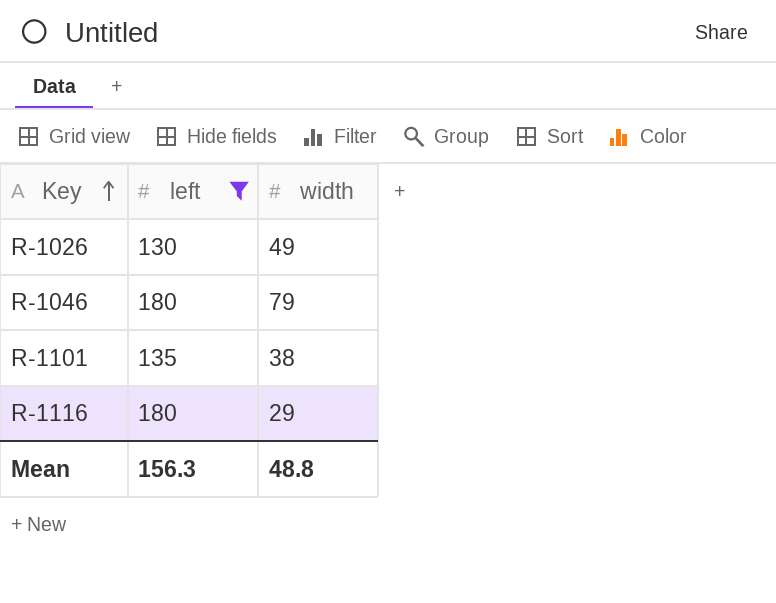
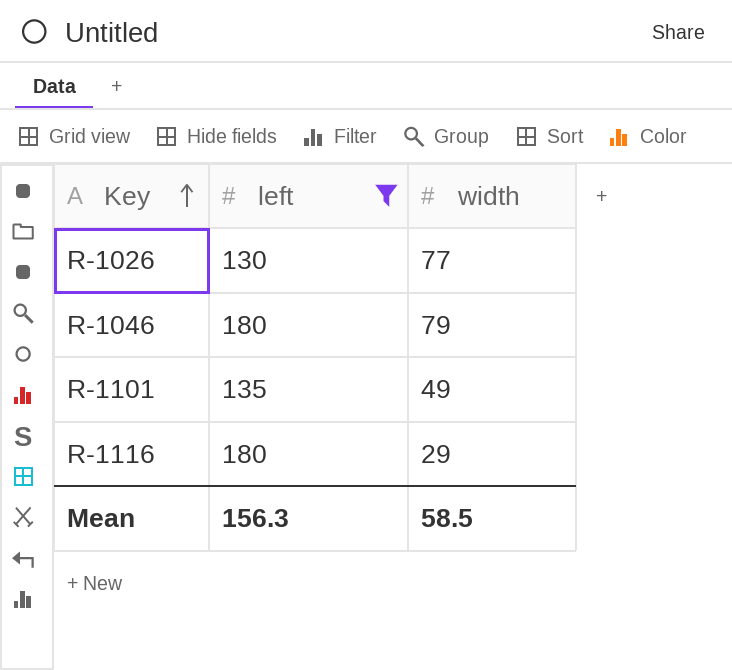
R-1026 | width: 49 -> 77
R-1101 | width: 38 -> 49
Mean | width: 48.8 -> 58.5

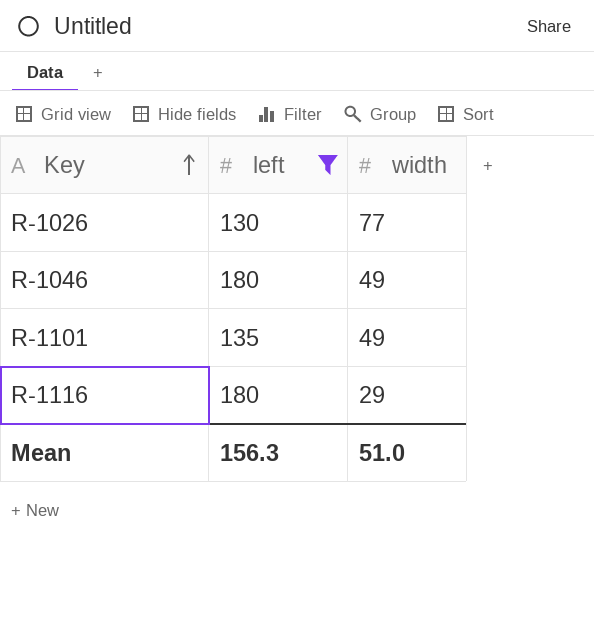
R-1046 | width: 79 -> 49
Mean | width: 58.5 -> 51.0

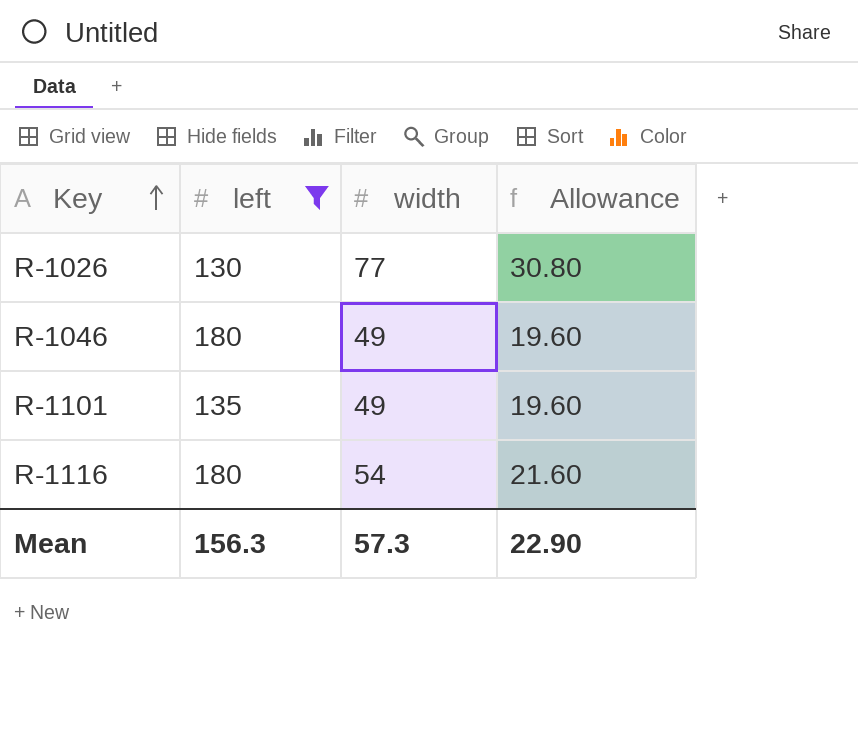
column Allowance | formula: none -> [width] * 0.4
R-1116 | width: 29 -> 54
Mean | width: 51.0 -> 57.3

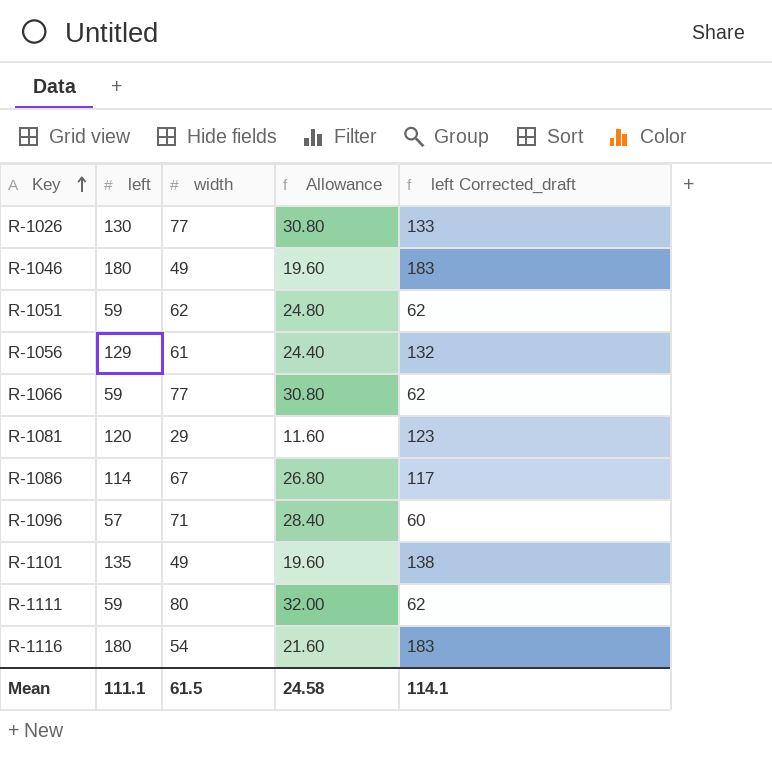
filter: left >= 130 -> none
column left Corrected_draft | formula: none -> [left] + 3
Mean | left: 156.3 -> 111.1
Mean | width: 57.3 -> 61.5
Mean | Allowance: 22.90 -> 24.58

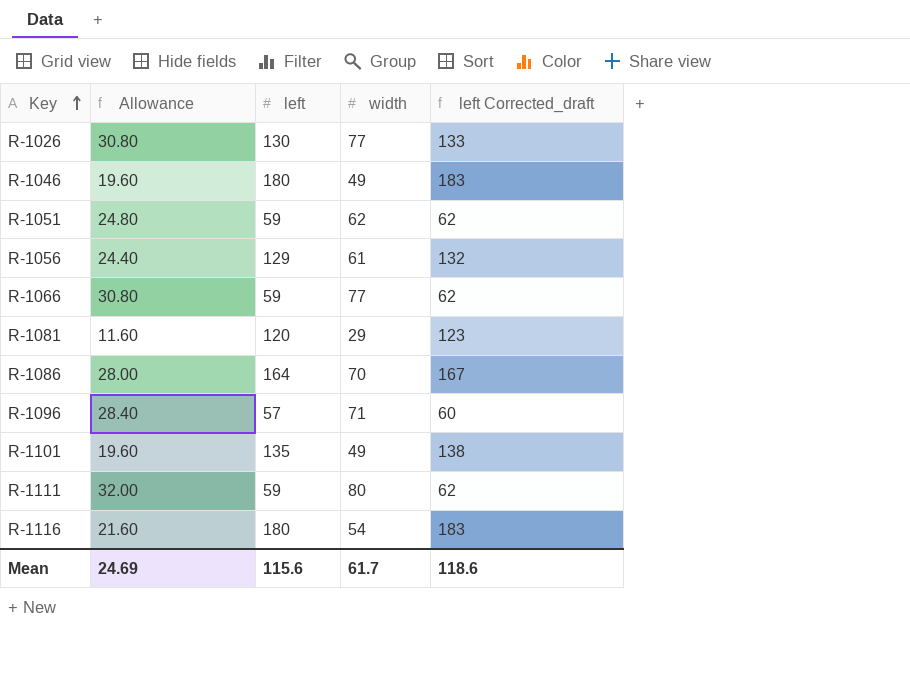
column Allowance | position: 4 -> 2
R-1086 | Allowance: 26.80 -> 28.00
R-1086 | left: 114 -> 164
R-1086 | width: 67 -> 70
R-1086 | left Corrected_draft: 117 -> 167
Mean | Allowance: 24.58 -> 24.69
Mean | left: 111.1 -> 115.6
Mean | width: 61.5 -> 61.7
Mean | left Corrected_draft: 114.1 -> 118.6

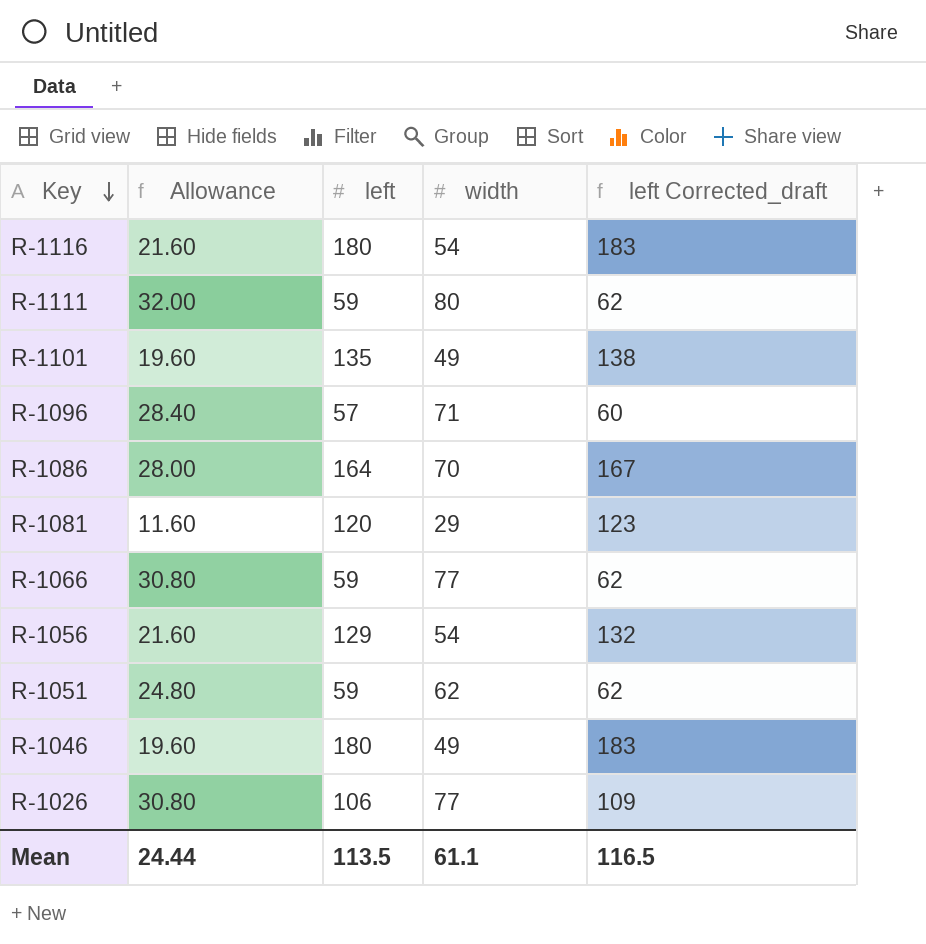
row order: Key ascending -> Key descending
R-1056 | Allowance: 24.40 -> 21.60
R-1056 | width: 61 -> 54
R-1026 | left: 130 -> 106
R-1026 | left Corrected_draft: 133 -> 109
Mean | Allowance: 24.69 -> 24.44
Mean | left: 115.6 -> 113.5
Mean | width: 61.7 -> 61.1
Mean | left Corrected_draft: 118.6 -> 116.5

